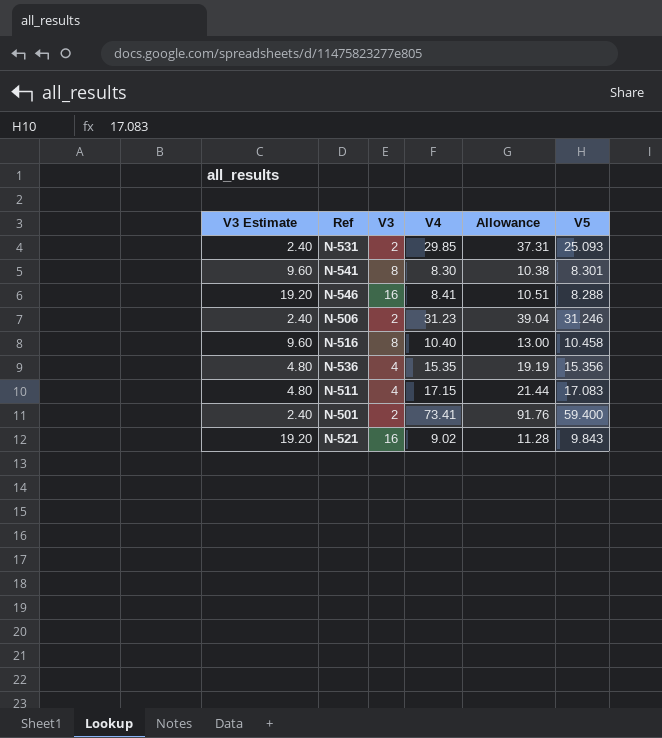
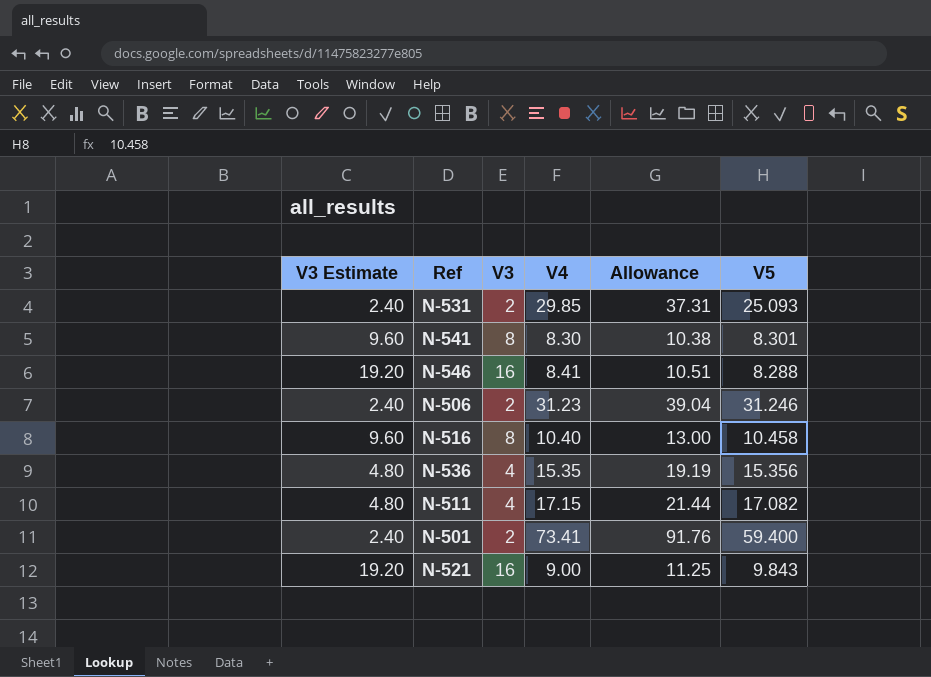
N-511 | V5: 17.083 -> 17.082
N-521 | V4: 9.02 -> 9.00
N-521 | Allowance: 11.28 -> 11.25

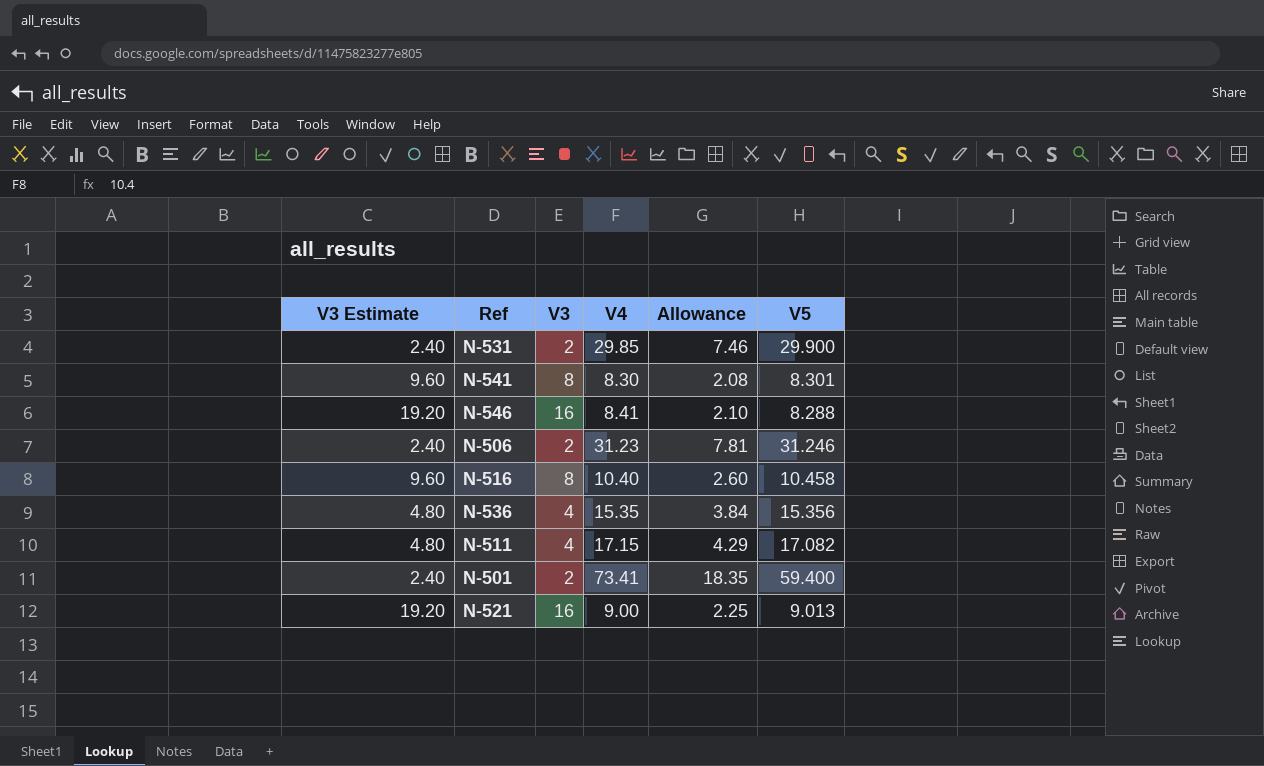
column Allowance | formula: [V4] * 1.25 -> [V4] * 0.25
N-531 | V5: 25.093 -> 29.900
N-521 | V5: 9.843 -> 9.013

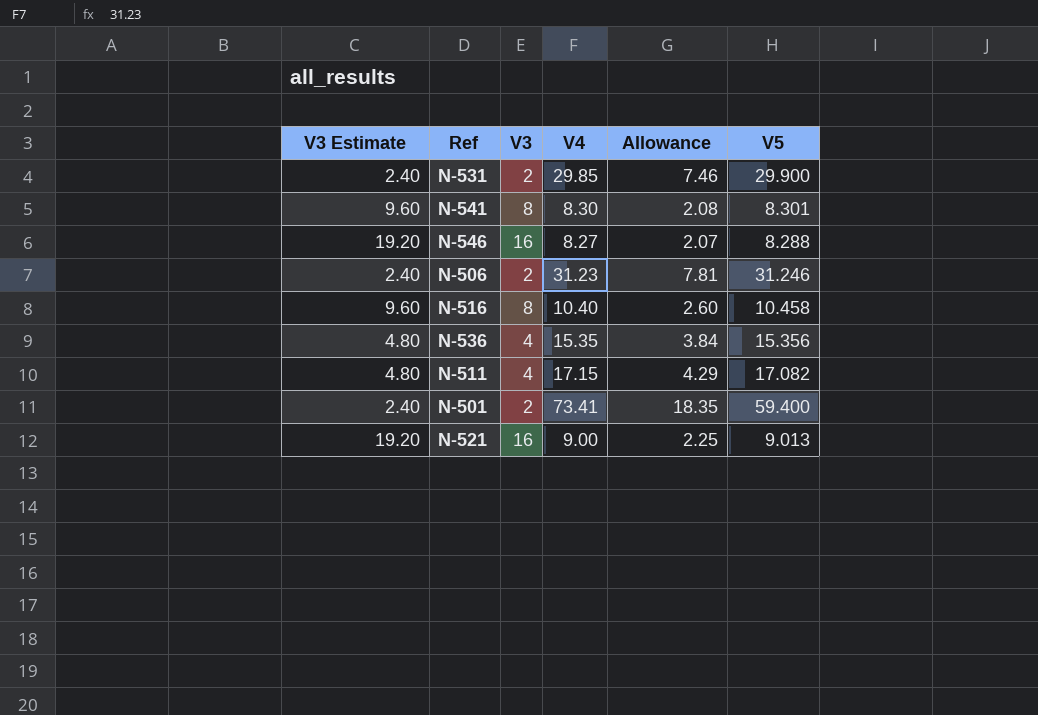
N-546 | V4: 8.41 -> 8.27
N-546 | Allowance: 2.10 -> 2.07

